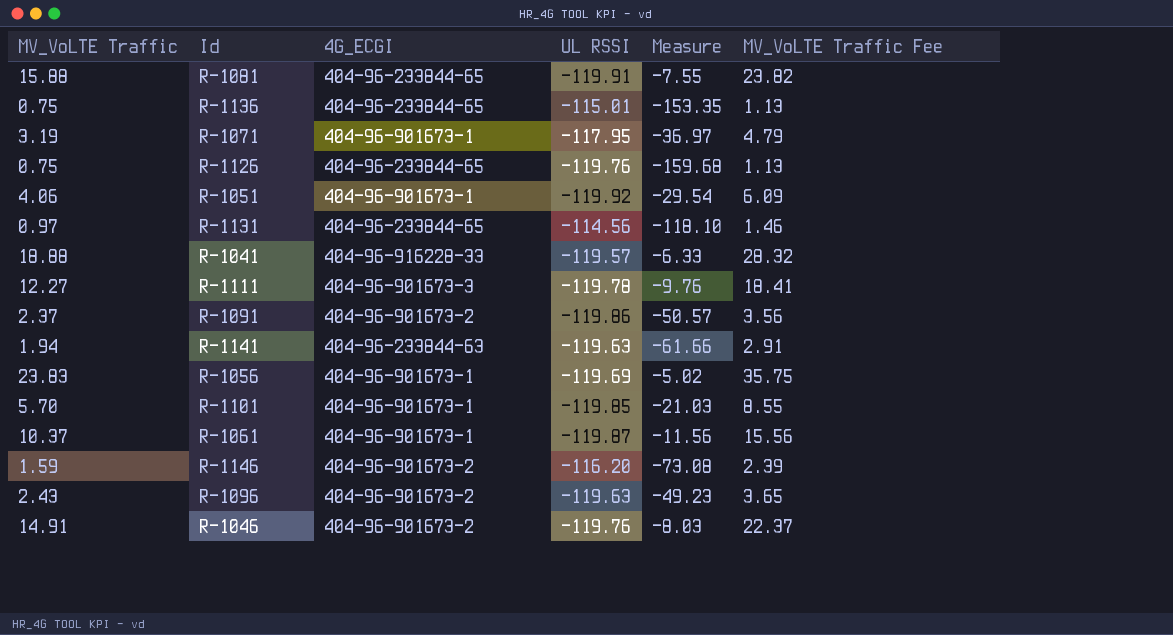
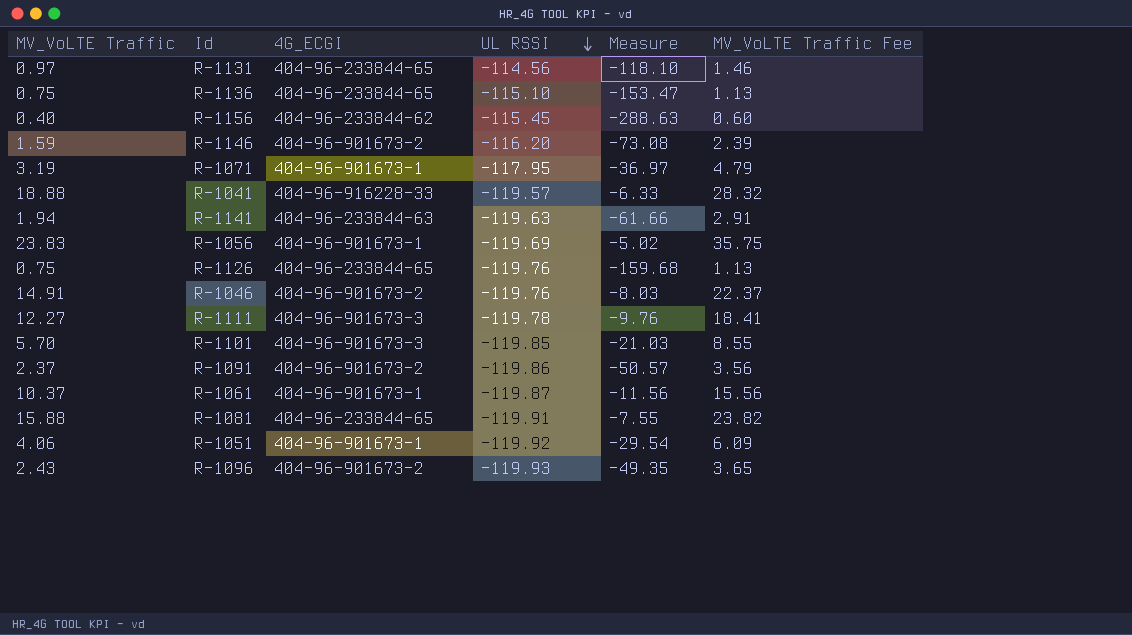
row order: none -> UL RSSI descending
R-1136 | UL RSSI: -115.01 -> -115.10
R-1136 | Measure: -153.35 -> -153.47
row R-1156: none -> 0.40 | 404-96-233844-62 | -115.45 | -288.63 | 0.60
R-1101 | 4G_ECGI: 404-96-901673-1 -> 404-96-901673-3
R-1096 | UL RSSI: -119.63 -> -119.93
R-1096 | Measure: -49.23 -> -49.35

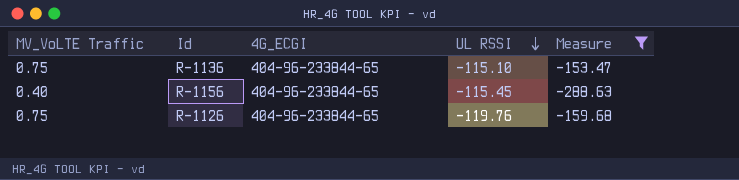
filter: none -> Measure <= -153.47
column MV_VoLTE Traffic Fee | formula: [MV_VoLTE Traffic] * 1.5 -> none
R-1156 | 4G_ECGI: 404-96-233844-62 -> 404-96-233844-65

